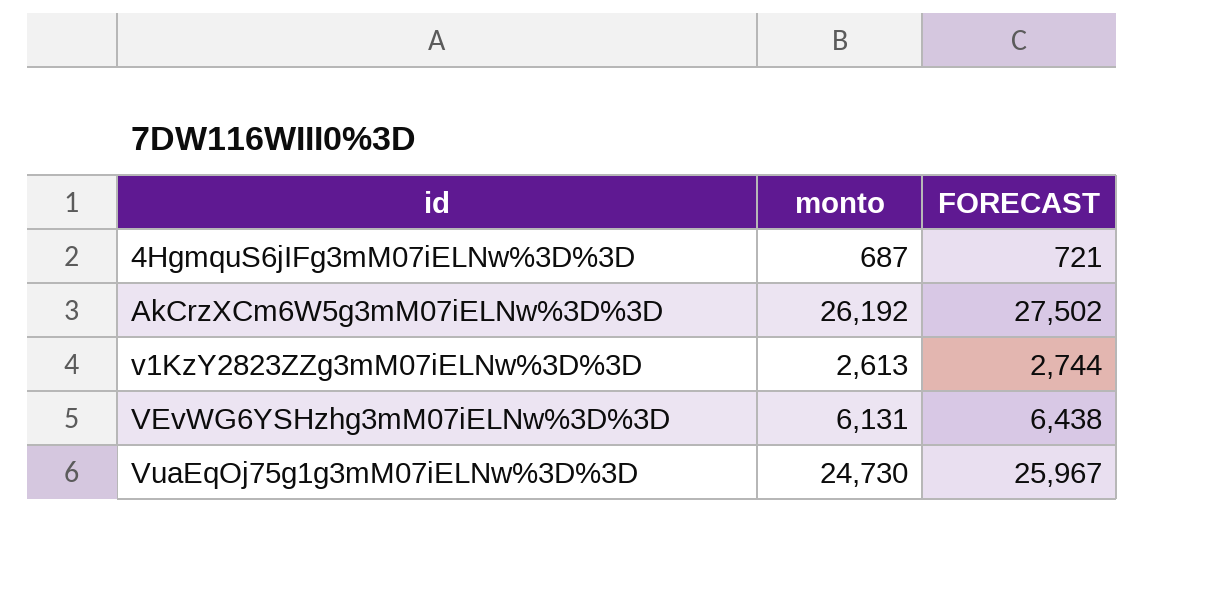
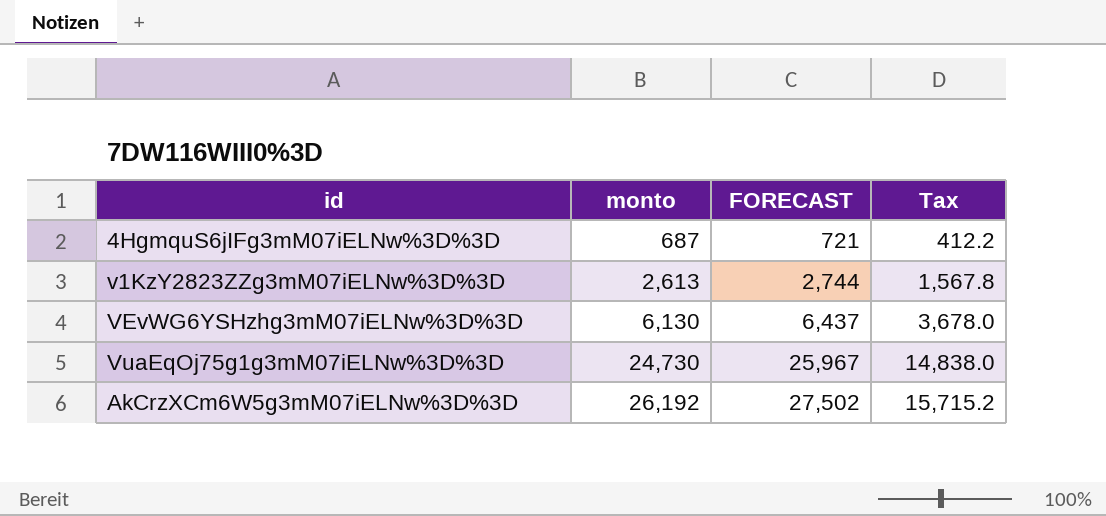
row order: id ascending -> monto ascending
column Tax | formula: none -> [monto] * 0.6
VEvWG6YSHzhg3mM07iELNw%3D%3D | monto: 6,131 -> 6,130
VEvWG6YSHzhg3mM07iELNw%3D%3D | FORECAST: 6,438 -> 6,437

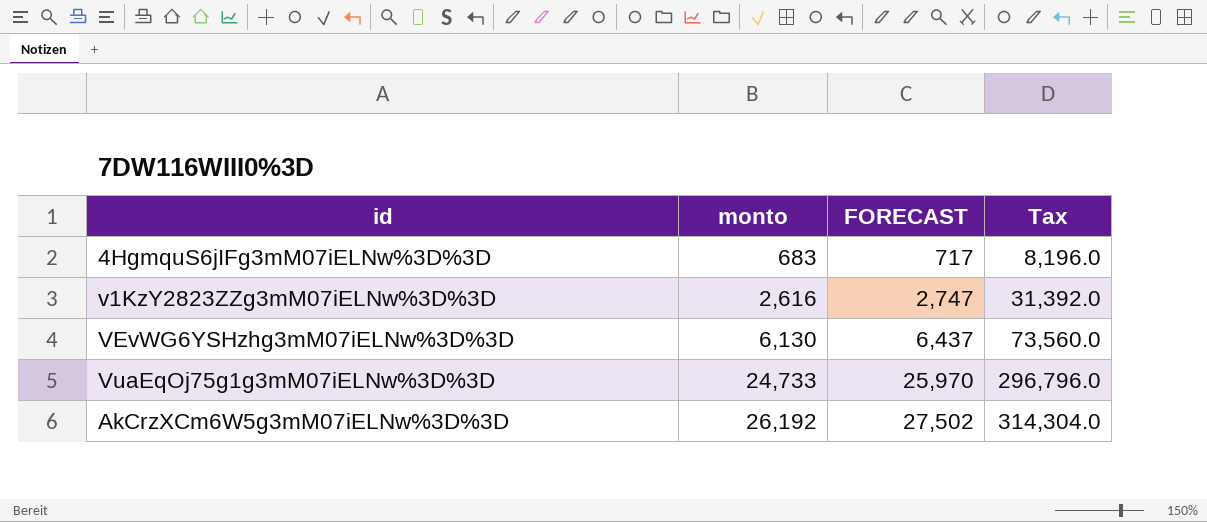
column Tax | formula: [monto] * 0.6 -> [monto] * 12
4HgmquS6jIFg3mM07iELNw%3D%3D | monto: 687 -> 683
4HgmquS6jIFg3mM07iELNw%3D%3D | FORECAST: 721 -> 717
v1KzY2823ZZg3mM07iELNw%3D%3D | monto: 2,613 -> 2,616
v1KzY2823ZZg3mM07iELNw%3D%3D | FORECAST: 2,744 -> 2,747
VuaEqOj75g1g3mM07iELNw%3D%3D | monto: 24,730 -> 24,733
VuaEqOj75g1g3mM07iELNw%3D%3D | FORECAST: 25,967 -> 25,970

